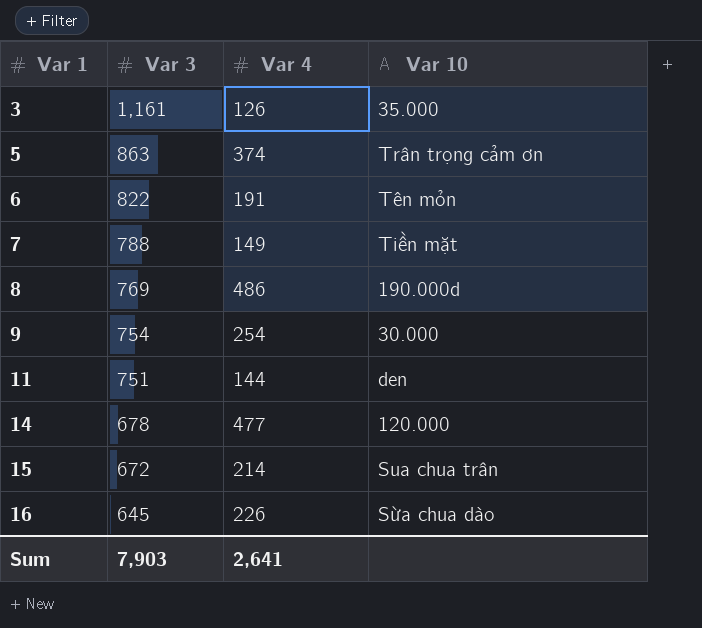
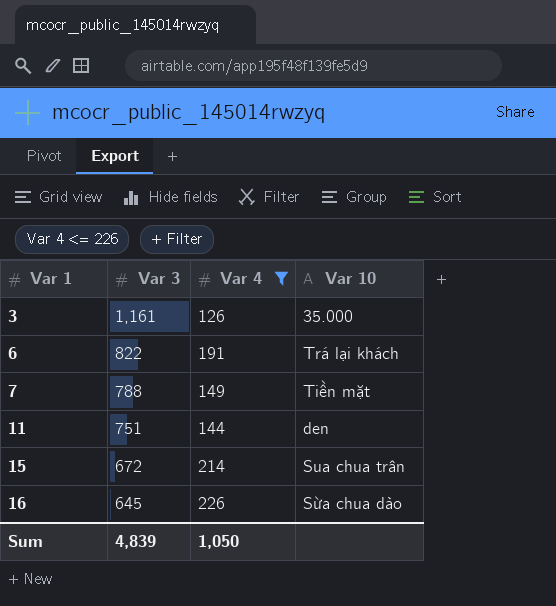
filter: none -> Var 4 <= 226
6 | Var 10: Tên mỏn -> Trá lại khách
Sum | Var 3: 7,903 -> 4,839
Sum | Var 4: 2,641 -> 1,050

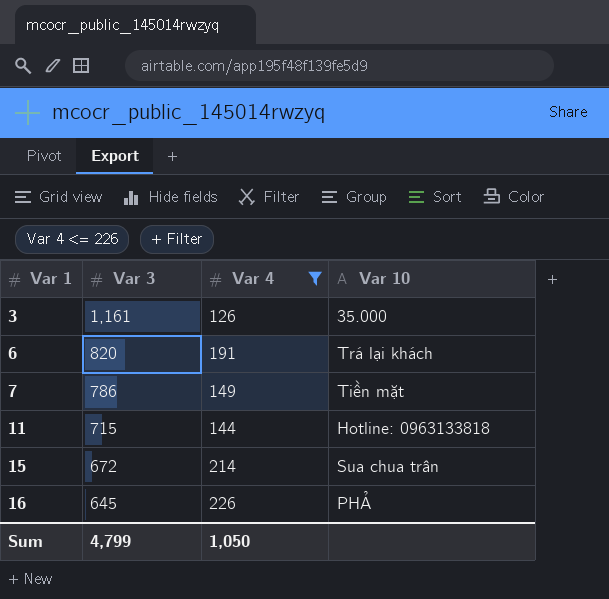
6 | Var 3: 822 -> 820
7 | Var 3: 788 -> 786
11 | Var 3: 751 -> 715
11 | Var 10: den -> Hotline: 0963133818
16 | Var 10: Sừa chua dào -> PHẢ
Sum | Var 3: 4,839 -> 4,799

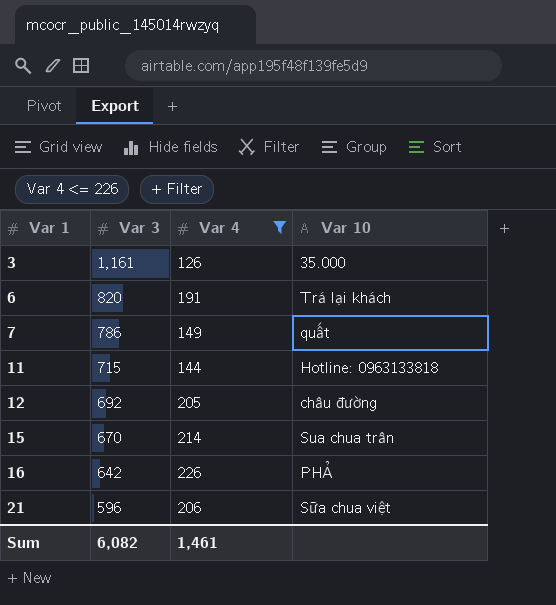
7 | Var 10: Tiền mặt -> quất
row 12: none -> 692 | 205 | châu đường
15 | Var 3: 672 -> 670
16 | Var 3: 645 -> 642
row 21: none -> 596 | 206 | Sữa chua việt
Sum | Var 3: 4,799 -> 6,082
Sum | Var 4: 1,050 -> 1,461

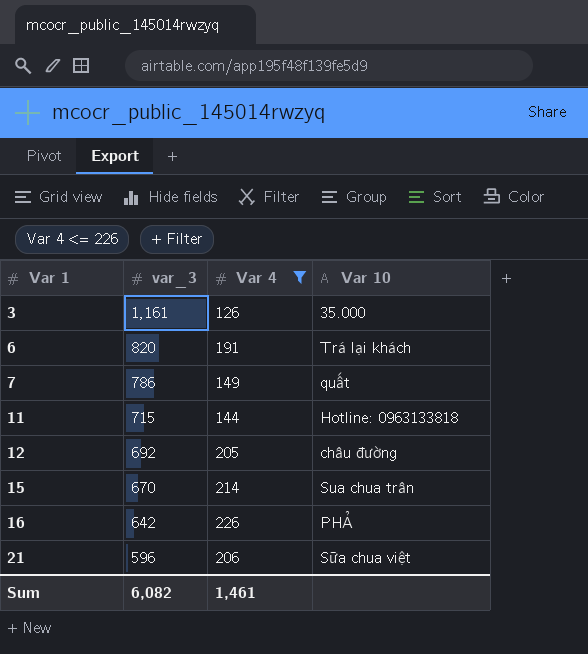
column name: Var 3 -> var_3

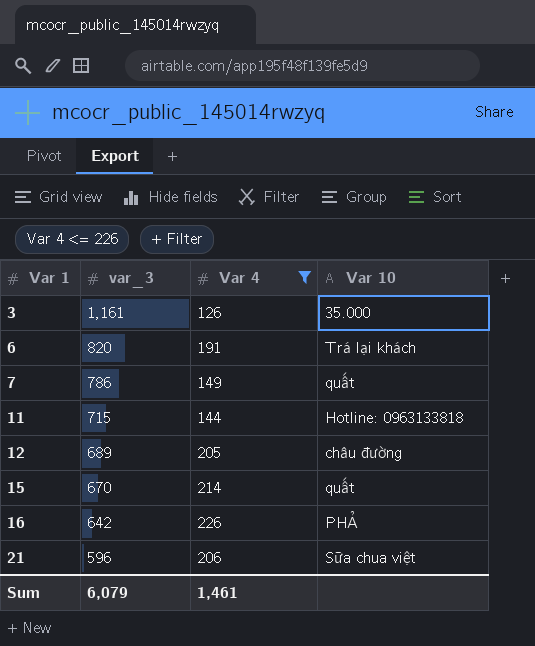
12 | var_3: 692 -> 689
15 | Var 10: Sua chua trân -> quất
Sum | var_3: 6,082 -> 6,079

